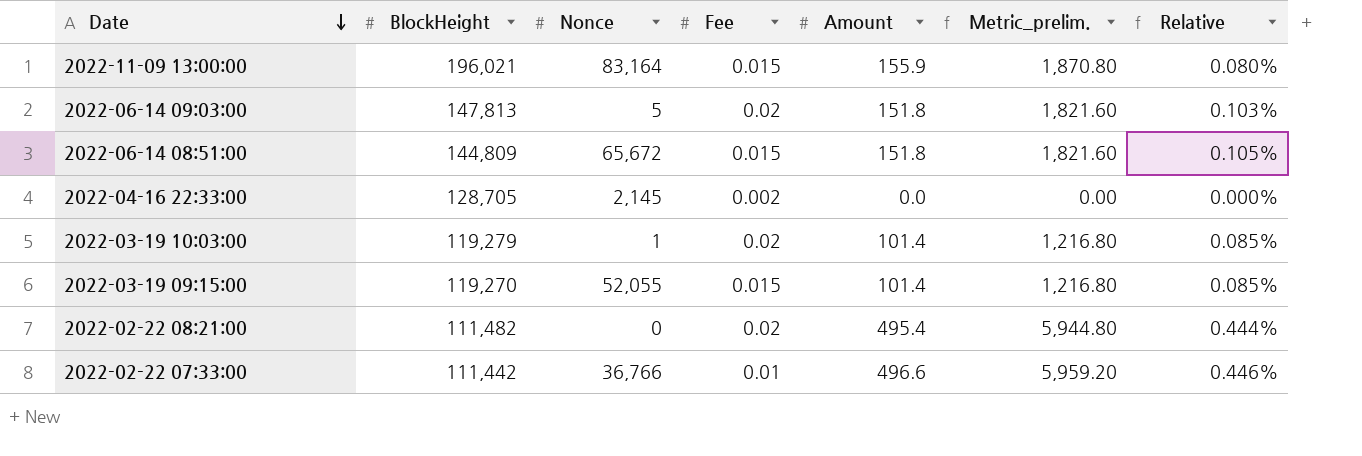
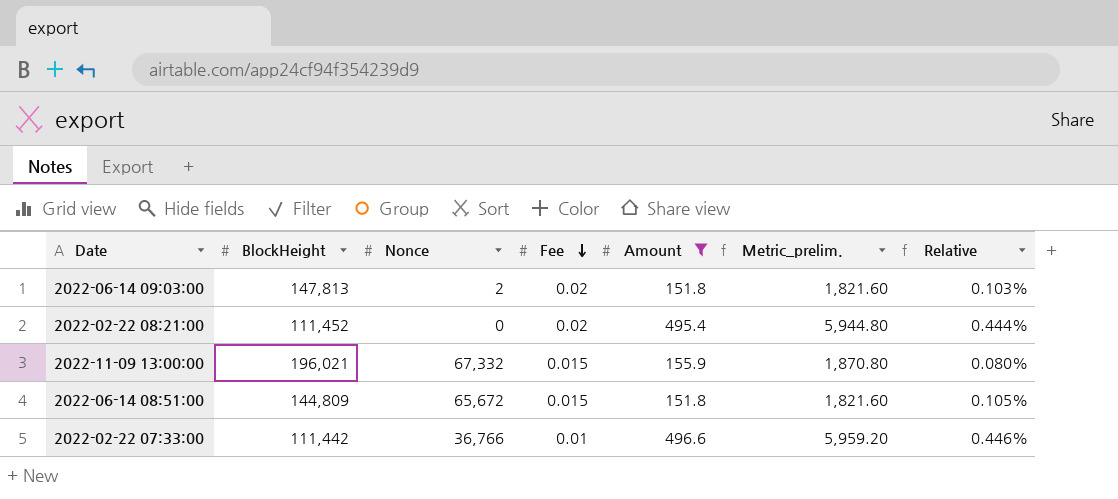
filter: none -> Amount >= 151.8
row order: Date descending -> Fee descending
2022-06-14 09:03:00 | Nonce: 5 -> 2
2022-02-22 08:21:00 | BlockHeight: 111,482 -> 111,452
2022-11-09 13:00:00 | Nonce: 83,164 -> 67,332

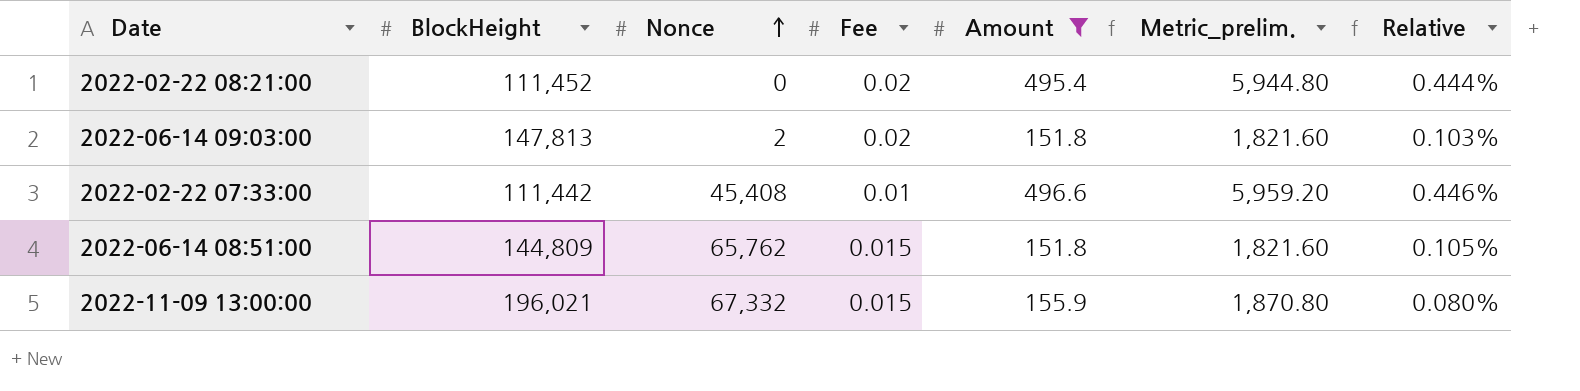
row order: Fee descending -> Nonce ascending
2022-02-22 07:33:00 | Nonce: 36,766 -> 45,408
2022-06-14 08:51:00 | Nonce: 65,672 -> 65,762

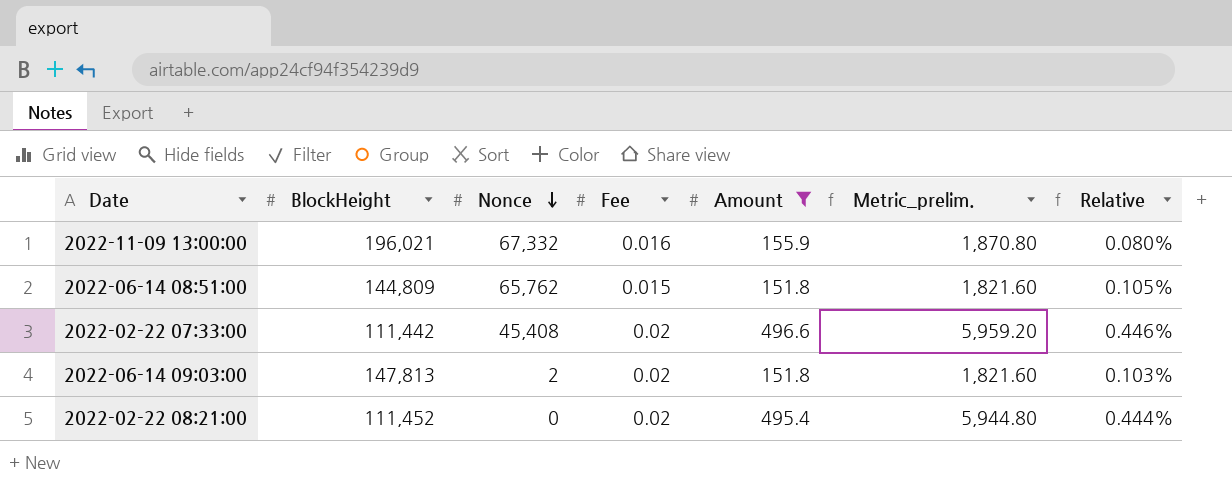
row order: Nonce ascending -> Nonce descending
2022-11-09 13:00:00 | Fee: 0.015 -> 0.016
2022-02-22 07:33:00 | Fee: 0.01 -> 0.02

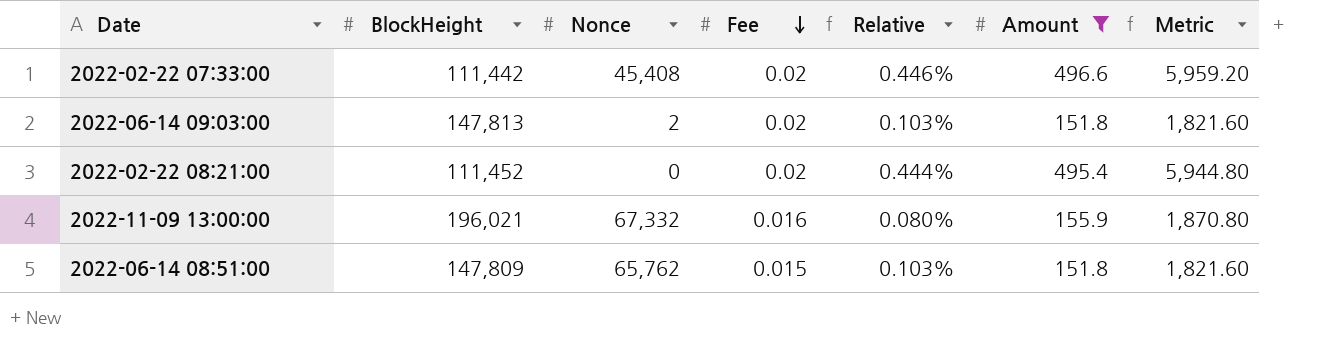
row order: Nonce descending -> Fee descending
column Relative | position: 7 -> 5
column name: Metric_prelim. -> Metric
2022-06-14 08:51:00 | BlockHeight: 144,809 -> 147,809
2022-06-14 08:51:00 | Relative: 0.105% -> 0.103%

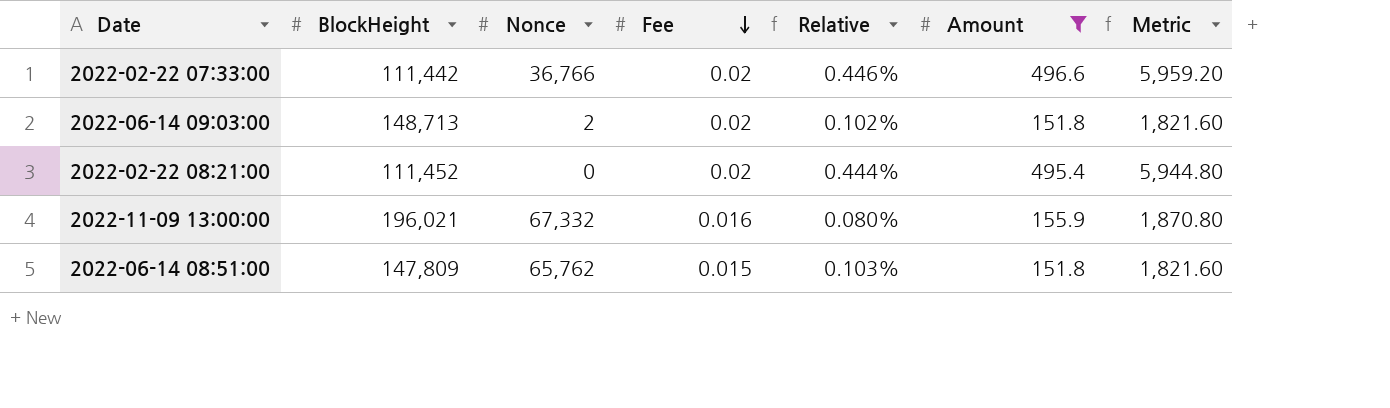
2022-02-22 07:33:00 | Nonce: 45,408 -> 36,766
2022-06-14 09:03:00 | BlockHeight: 147,813 -> 148,713
2022-06-14 09:03:00 | Relative: 0.103% -> 0.102%

